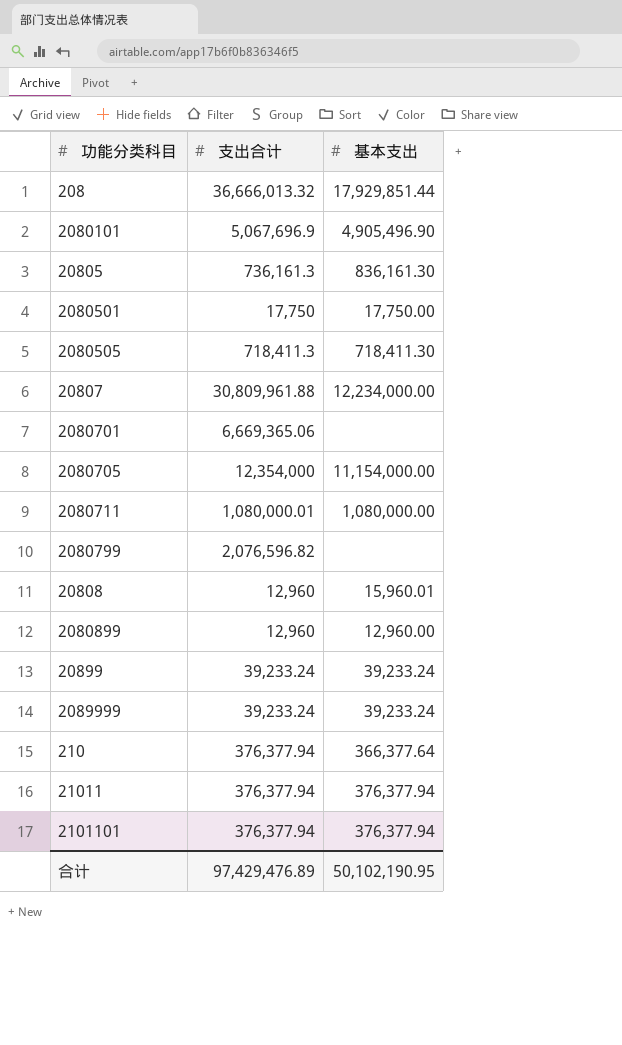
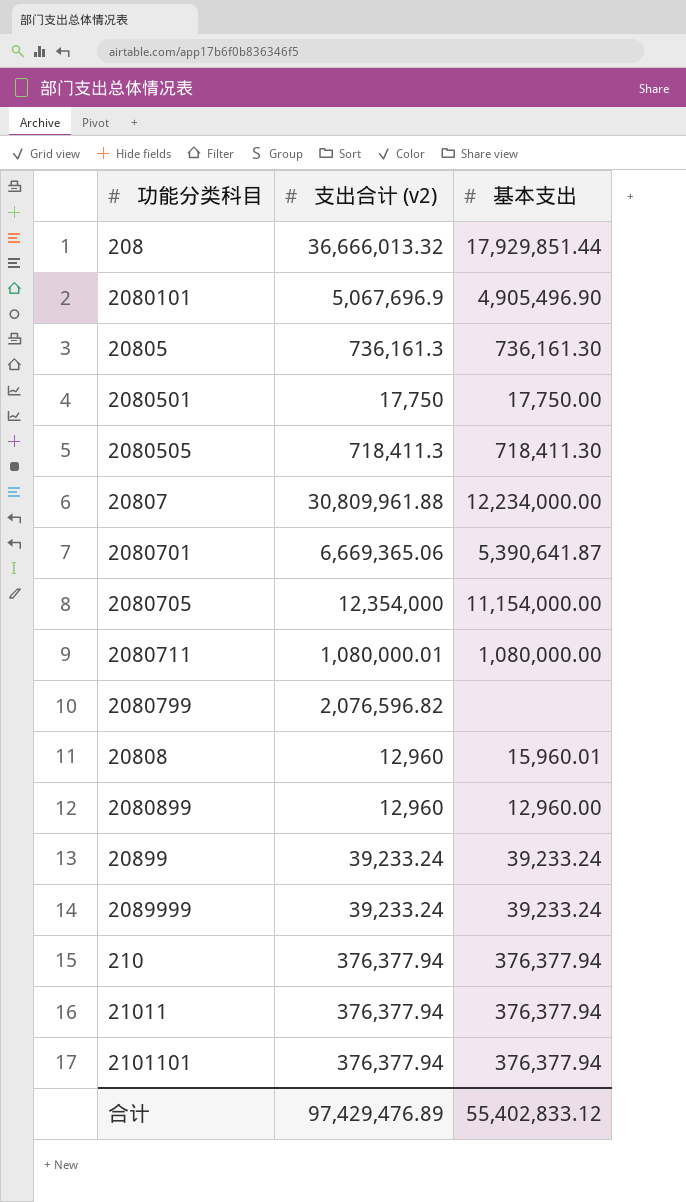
column name: 支出合计 -> 支出合计 (v2)
20805 | 基本支出: 836,161.30 -> 736,161.30
2080701 | 基本支出: none -> 5,390,641.87
210 | 基本支出: 366,377.64 -> 376,377.94
合计 | 基本支出: 50,102,190.95 -> 55,402,833.12

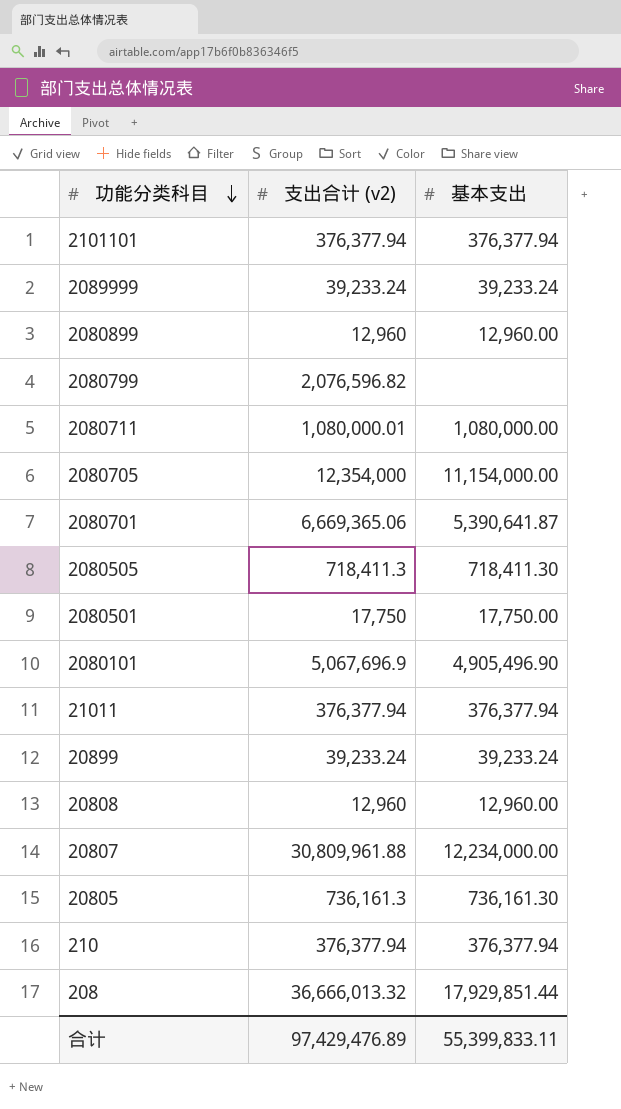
row order: none -> 功能分类科目 descending
20808 | 基本支出: 15,960.01 -> 12,960.00
合计 | 基本支出: 55,402,833.12 -> 55,399,833.11

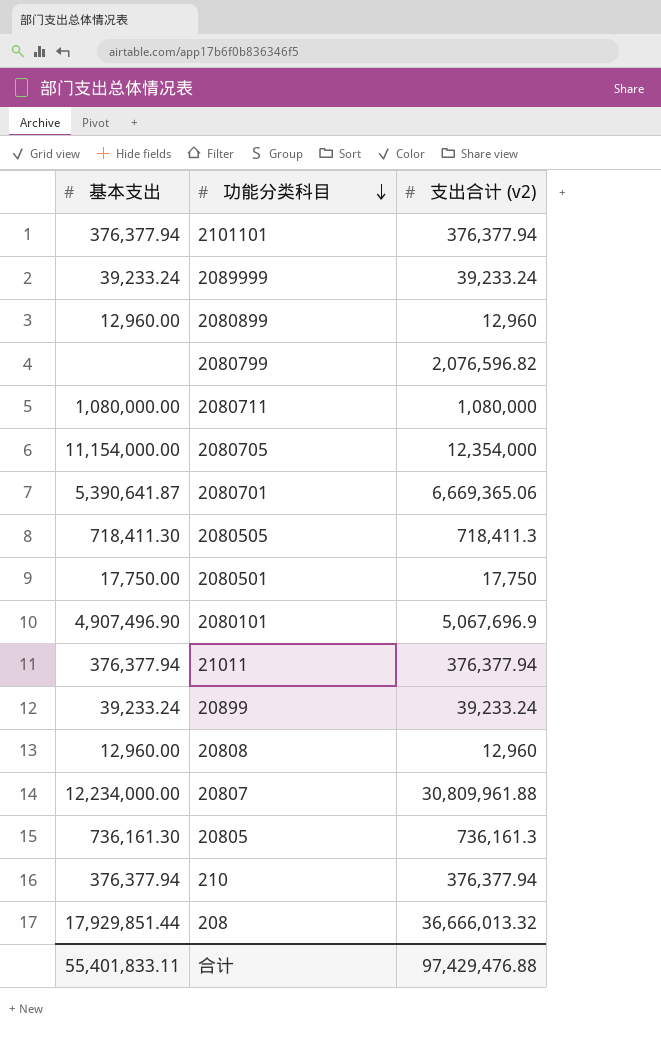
column 基本支出 | position: 3 -> 1
2080711 | 支出合计 (v2): 1,080,000.01 -> 1,080,000
2080101 | 基本支出: 4,905,496.90 -> 4,907,496.90
合计 | 基本支出: 55,399,833.11 -> 55,401,833.11
合计 | 支出合计 (v2): 97,429,476.89 -> 97,429,476.88

